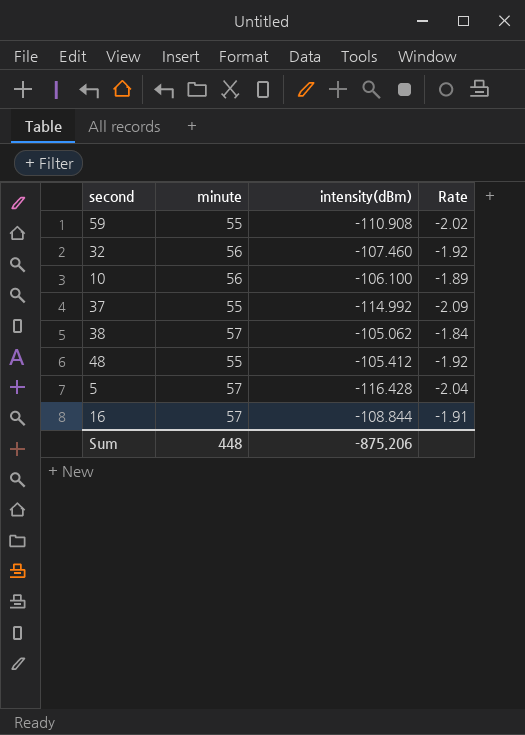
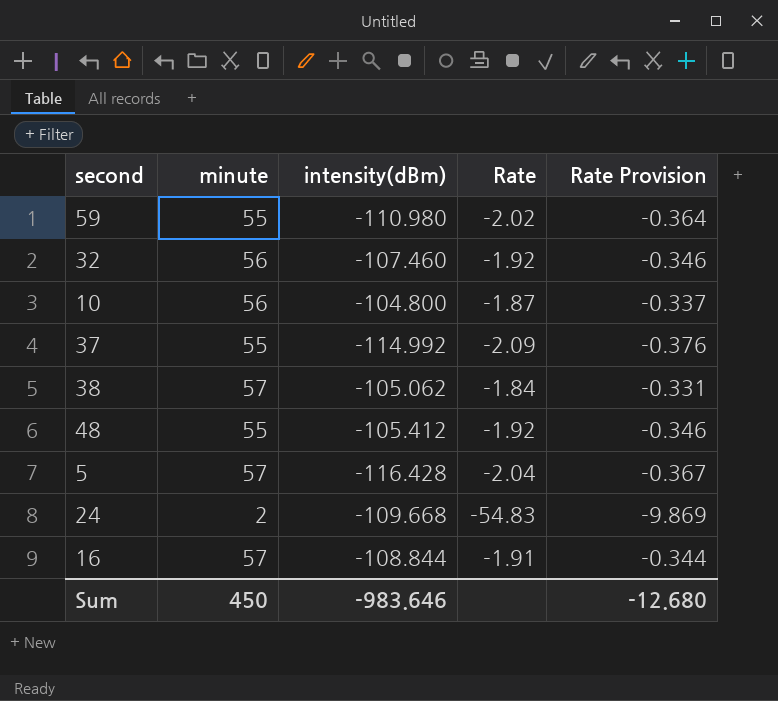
column Rate Provision | formula: none -> [Rate] * 0.18
59 | intensity(dBm): -110.908 -> -110.980
10 | intensity(dBm): -106.100 -> -104.800
10 | Rate: -1.89 -> -1.87
row 24: none -> 2 | -109.668 | -54.83 | -9.869
Sum | minute: 448 -> 450
Sum | intensity(dBm): -875.206 -> -983.646

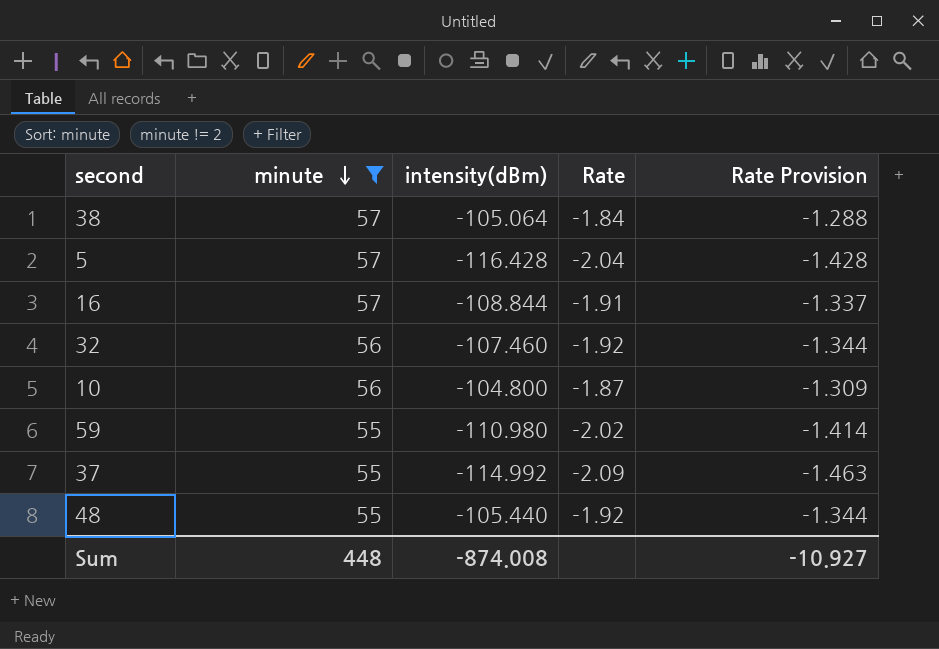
filter: none -> minute != 2
row order: none -> minute descending
column Rate Provision | formula: [Rate] * 0.18 -> [Rate] * 0.7
38 | intensity(dBm): -105.062 -> -105.064
48 | intensity(dBm): -105.412 -> -105.440
Sum | minute: 450 -> 448
Sum | intensity(dBm): -983.646 -> -874.008
Sum | Rate Provision: -12.680 -> -10.927

